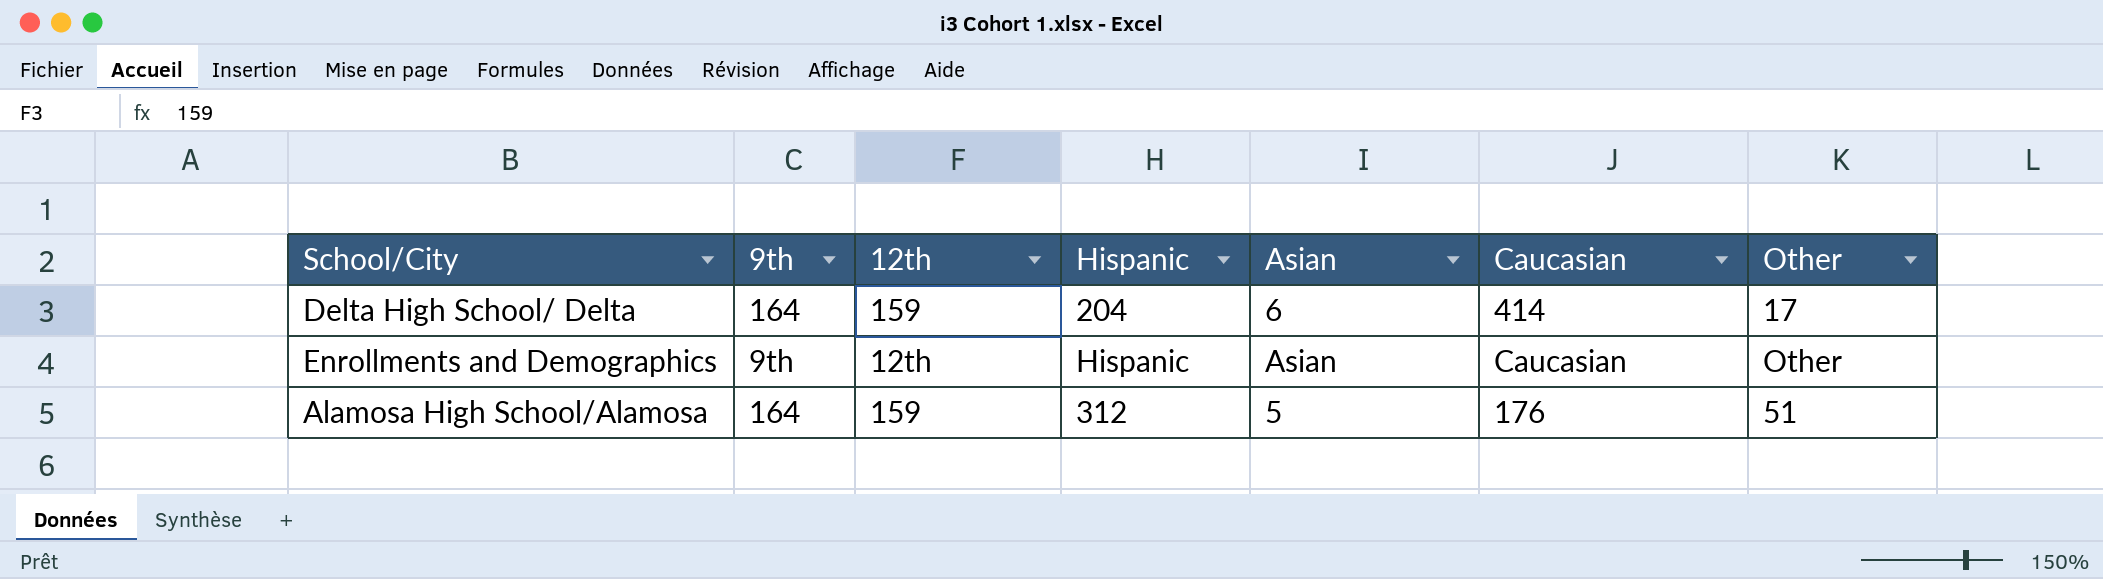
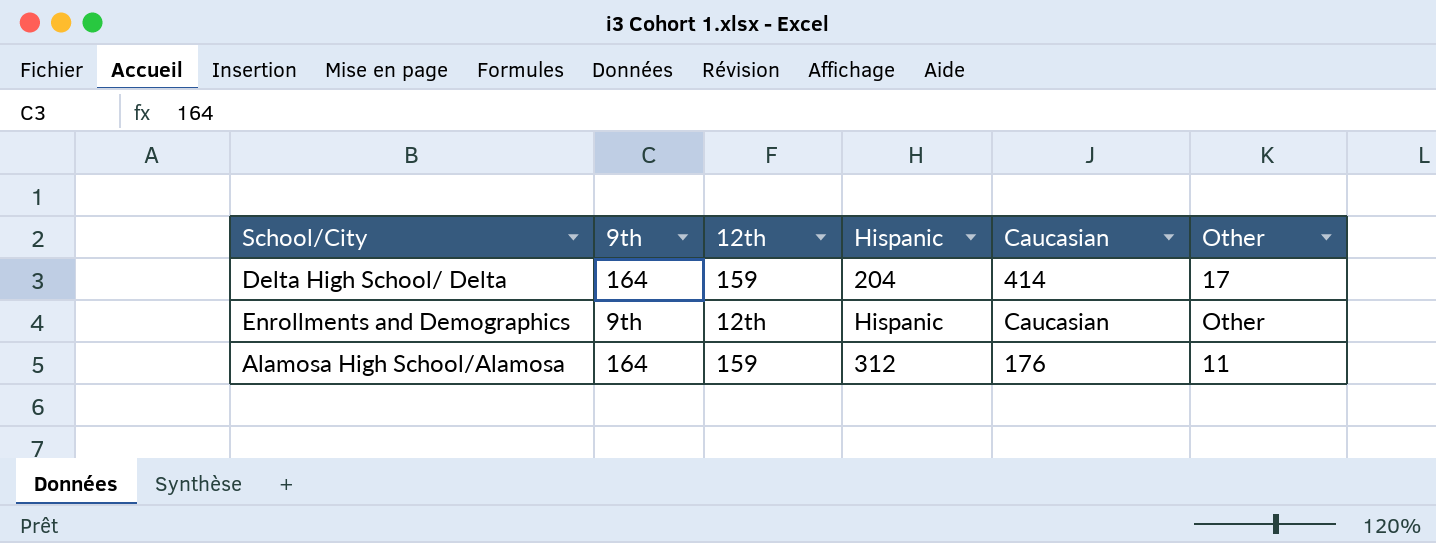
column Asian | position: 5 -> none
Alamosa High School/Alamosa | Other: 51 -> 11

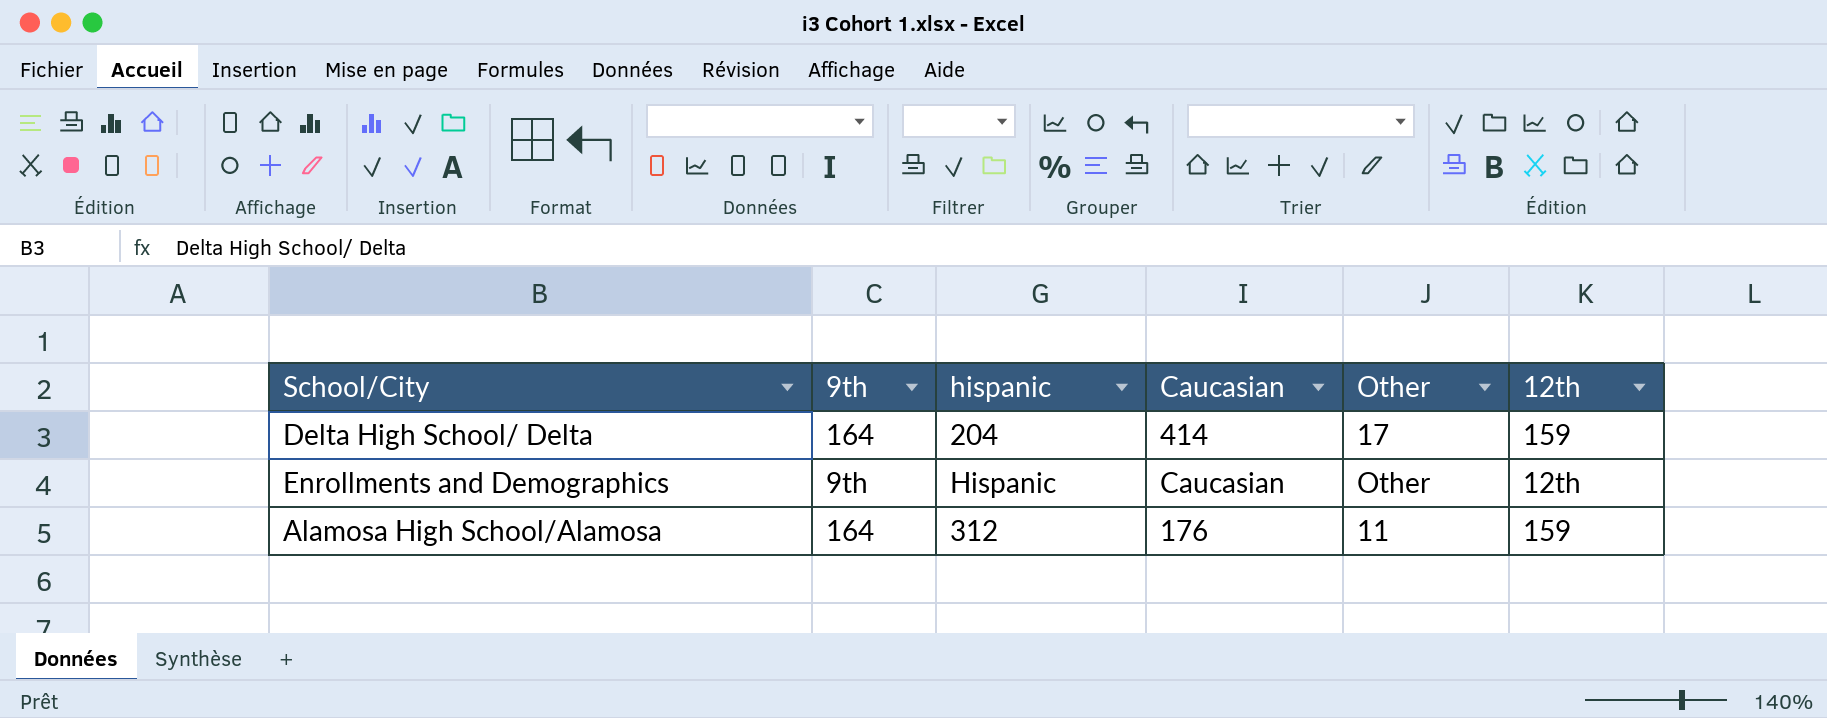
column name: Hispanic -> hispanic
column 12th | position: 3 -> 6

